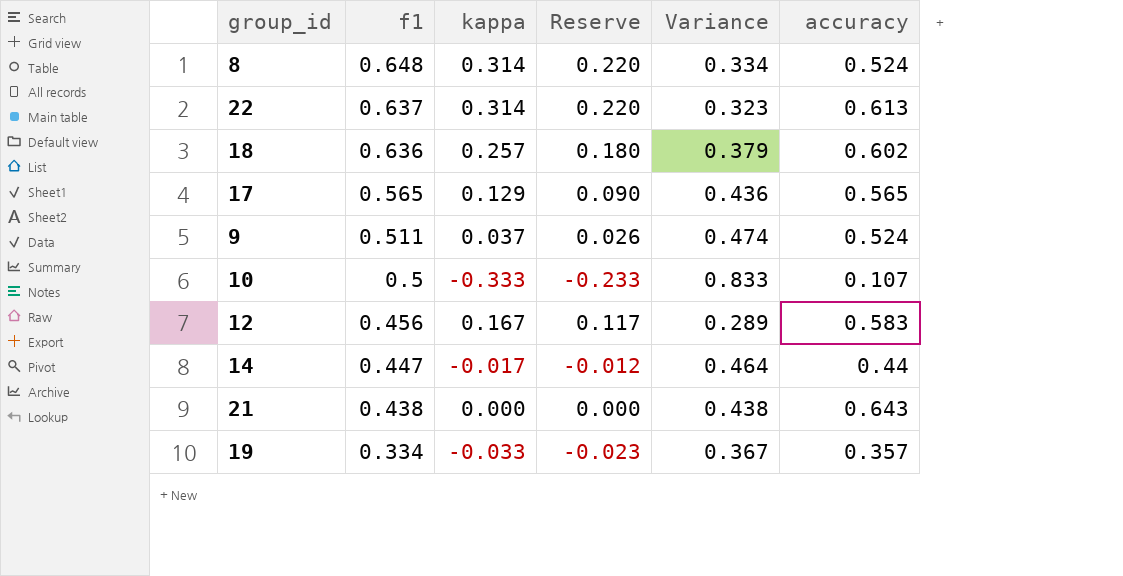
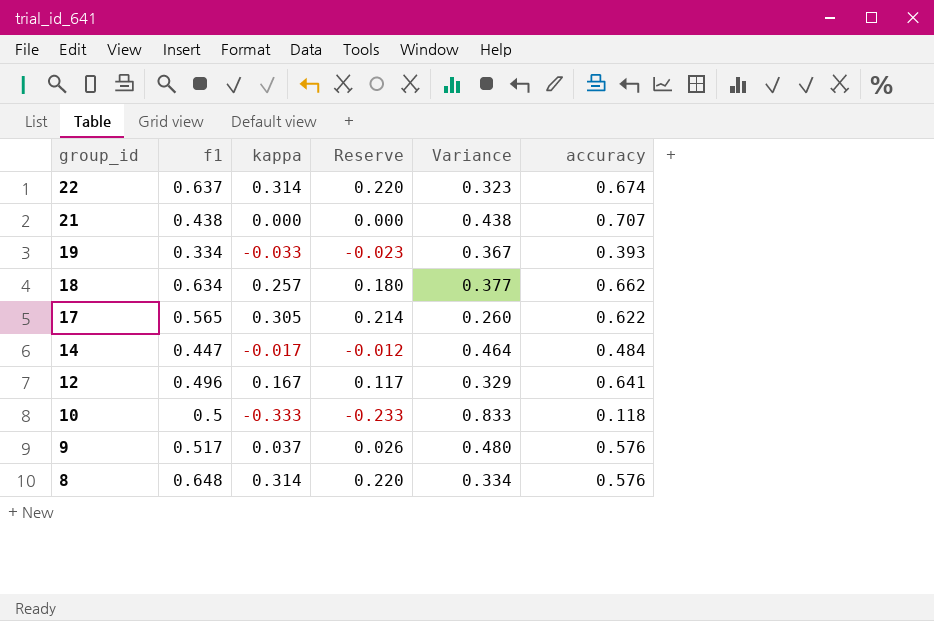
row order: f1 descending -> group_id descending
22 | accuracy: 0.613 -> 0.674
21 | accuracy: 0.643 -> 0.707
19 | accuracy: 0.357 -> 0.393
18 | f1: 0.636 -> 0.634
18 | Variance: 0.379 -> 0.377
18 | accuracy: 0.602 -> 0.662
17 | kappa: 0.129 -> 0.305
17 | Reserve: 0.090 -> 0.214
17 | Variance: 0.436 -> 0.260
17 | accuracy: 0.565 -> 0.622
14 | accuracy: 0.44 -> 0.484
12 | f1: 0.456 -> 0.496
12 | Variance: 0.289 -> 0.329
12 | accuracy: 0.583 -> 0.641
10 | accuracy: 0.107 -> 0.118
9 | f1: 0.511 -> 0.517
9 | Variance: 0.474 -> 0.480
9 | accuracy: 0.524 -> 0.576
8 | accuracy: 0.524 -> 0.576

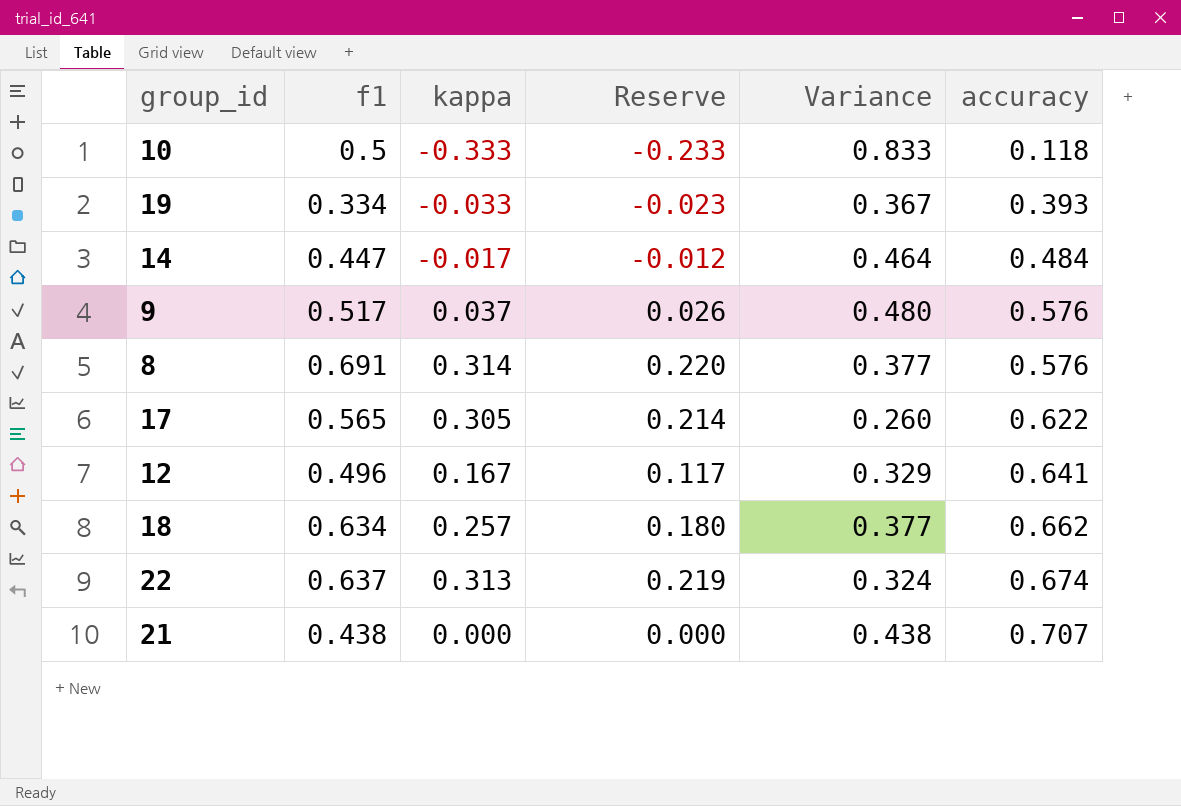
row order: group_id descending -> accuracy ascending
8 | f1: 0.648 -> 0.691
8 | Variance: 0.334 -> 0.377
22 | kappa: 0.314 -> 0.313
22 | Reserve: 0.220 -> 0.219
22 | Variance: 0.323 -> 0.324

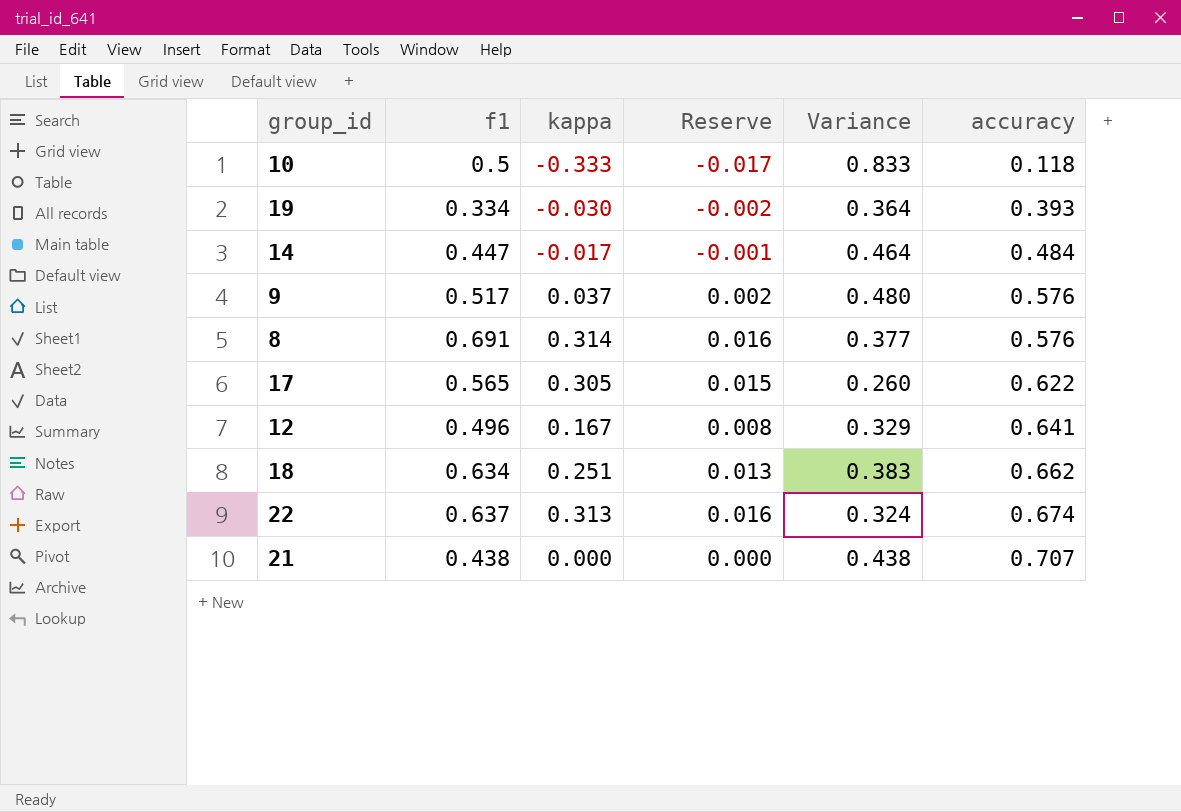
column Reserve | formula: [kappa] * 0.7 -> [kappa] * 0.05
19 | kappa: -0.033 -> -0.030
19 | Variance: 0.367 -> 0.364
18 | kappa: 0.257 -> 0.251
18 | Variance: 0.377 -> 0.383

